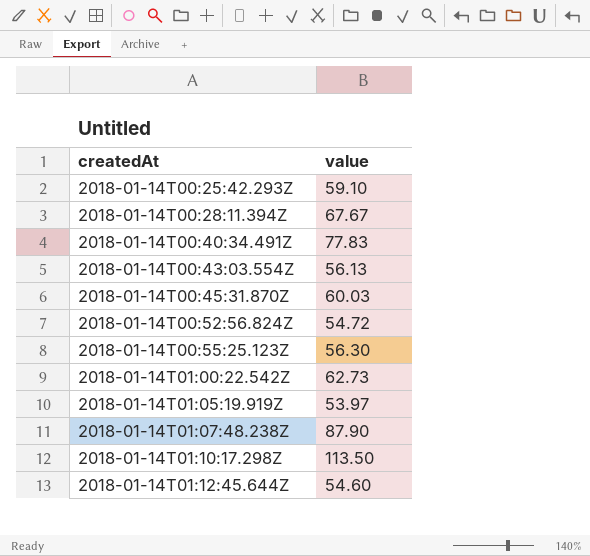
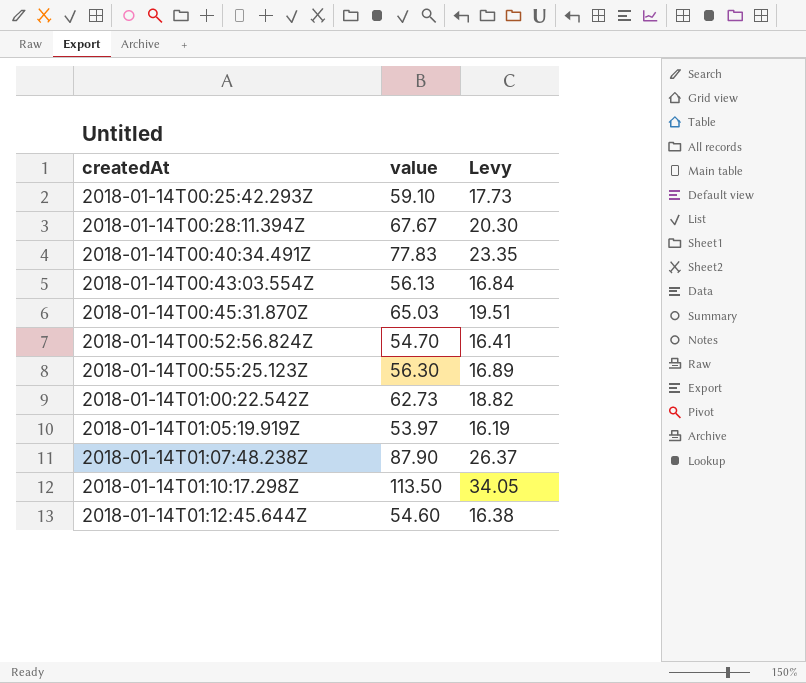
column Levy | formula: none -> [value] * 0.3
2018-01-14T00:45:31.870Z | value: 60.03 -> 65.03
2018-01-14T00:52:56.824Z | value: 54.72 -> 54.70

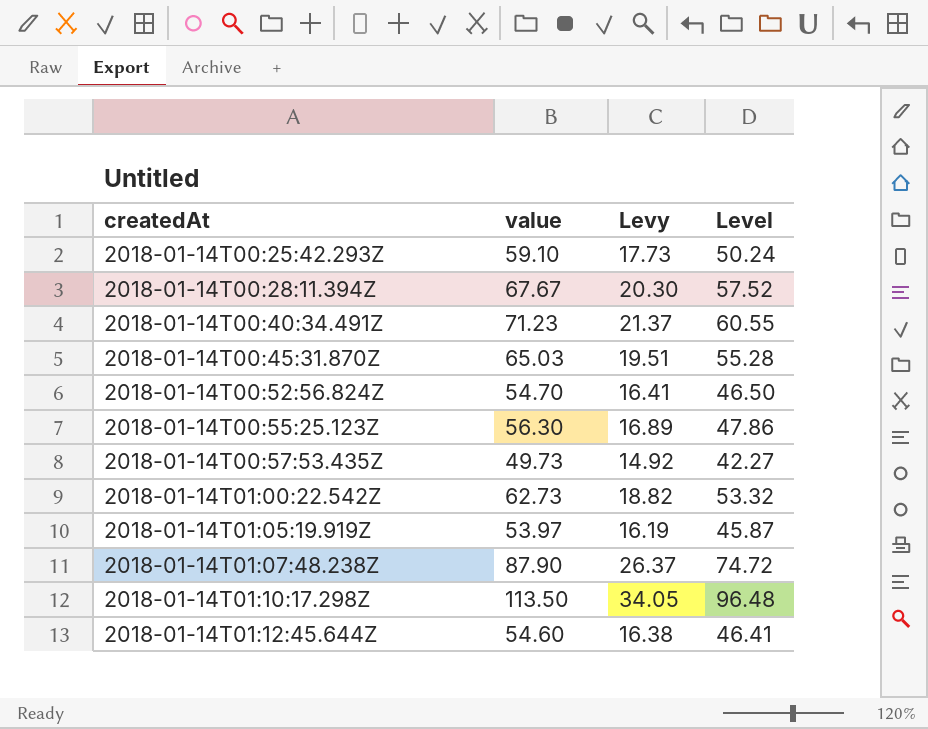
column Level | formula: none -> [value] * 0.85
row 2018-01-14T00:43:03.554Z: 56.13 | 16.84 -> none
2018-01-14T00:40:34.491Z | value: 77.83 -> 71.23
2018-01-14T00:40:34.491Z | Levy: 23.35 -> 21.37
row 2018-01-14T00:57:53.435Z: none -> 49.73 | 14.92 | 42.27

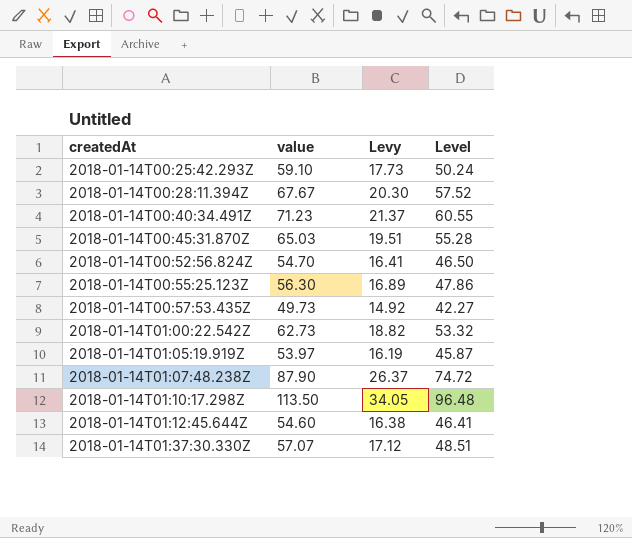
row 2018-01-14T01:37:30.330Z: none -> 57.07 | 17.12 | 48.51

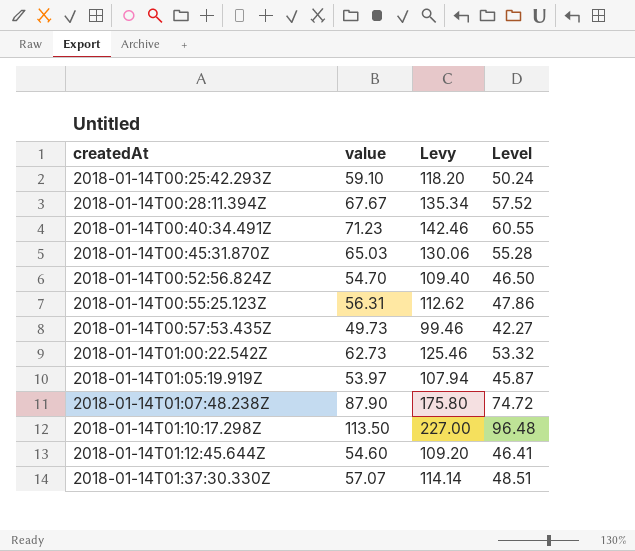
column Levy | formula: [value] * 0.3 -> [value] * 2
2018-01-14T00:55:25.123Z | value: 56.30 -> 56.31

